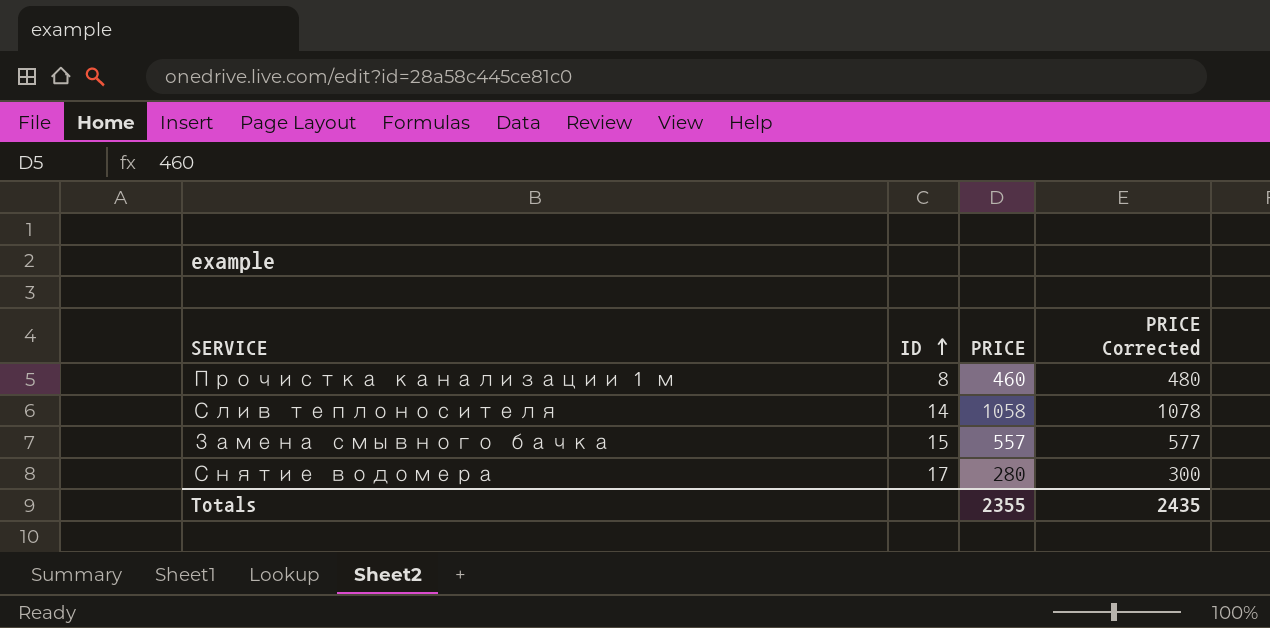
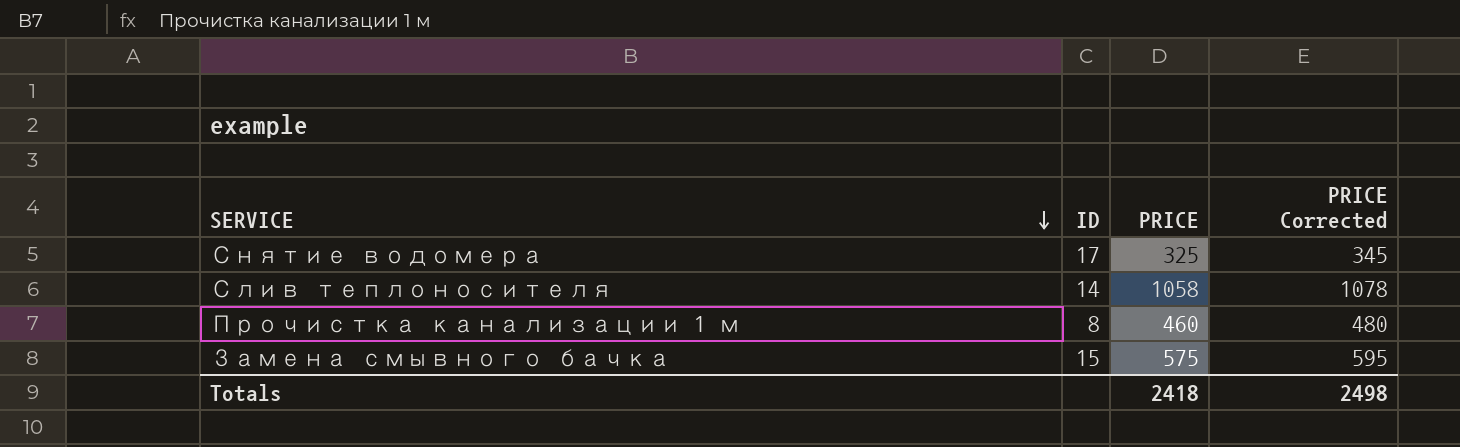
row order: ID ascending -> SERVICE descending
Снятие водомера | PRICE: 280 -> 325
Снятие водомера | PRICE Corrected: 300 -> 345
Замена смывного бачка | PRICE: 557 -> 575
Замена смывного бачка | PRICE Corrected: 577 -> 595
Totals | PRICE: 2355 -> 2418
Totals | PRICE Corrected: 2435 -> 2498

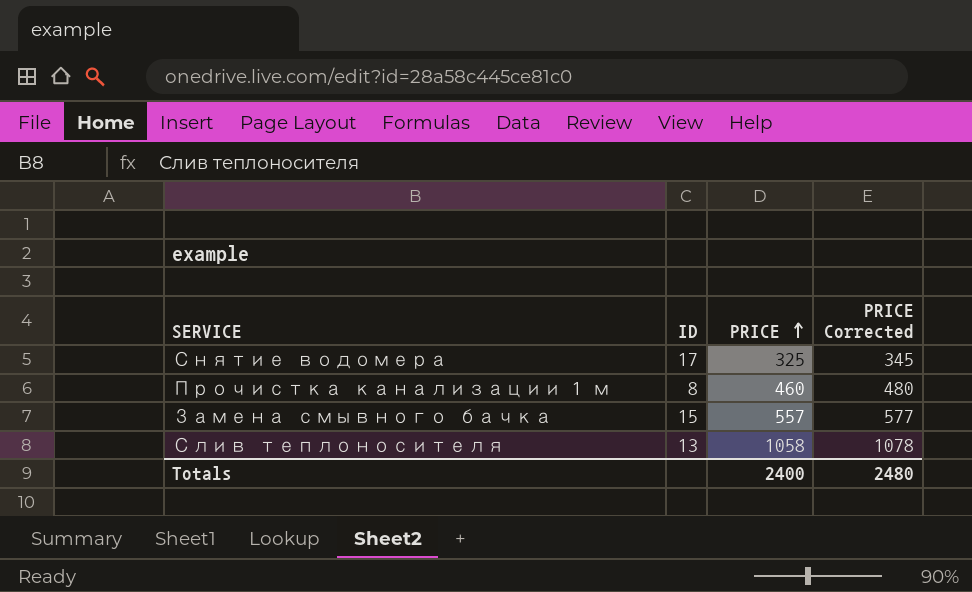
row order: SERVICE descending -> PRICE ascending
Замена смывного бачка | PRICE: 575 -> 557
Замена смывного бачка | PRICE Corrected: 595 -> 577
Слив теплоносителя | ID: 14 -> 13
Totals | PRICE: 2418 -> 2400
Totals | PRICE Corrected: 2498 -> 2480

